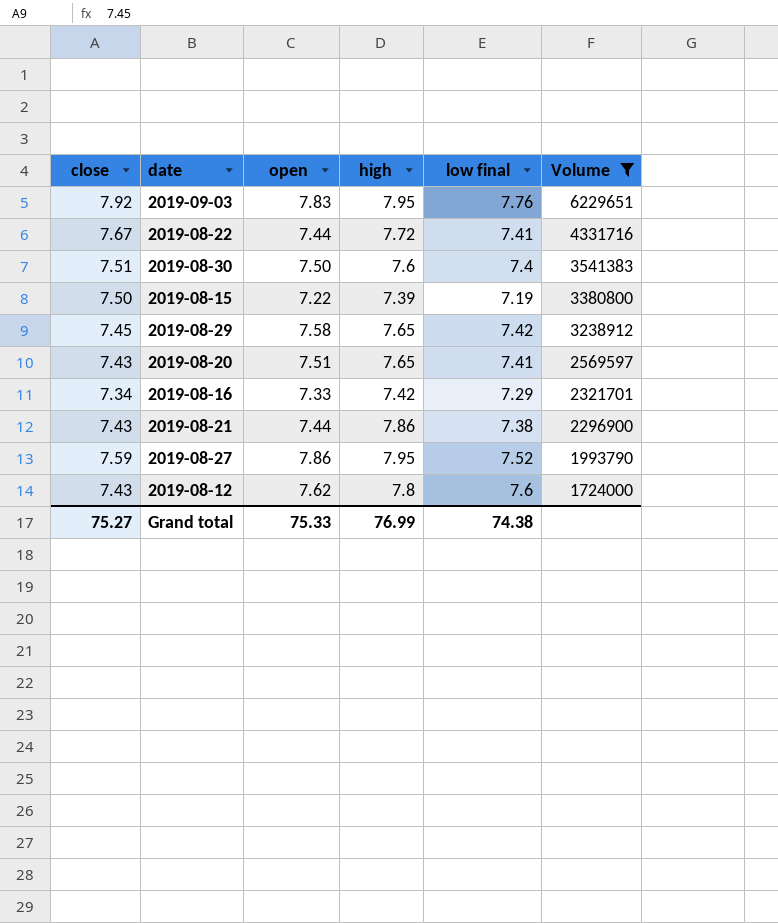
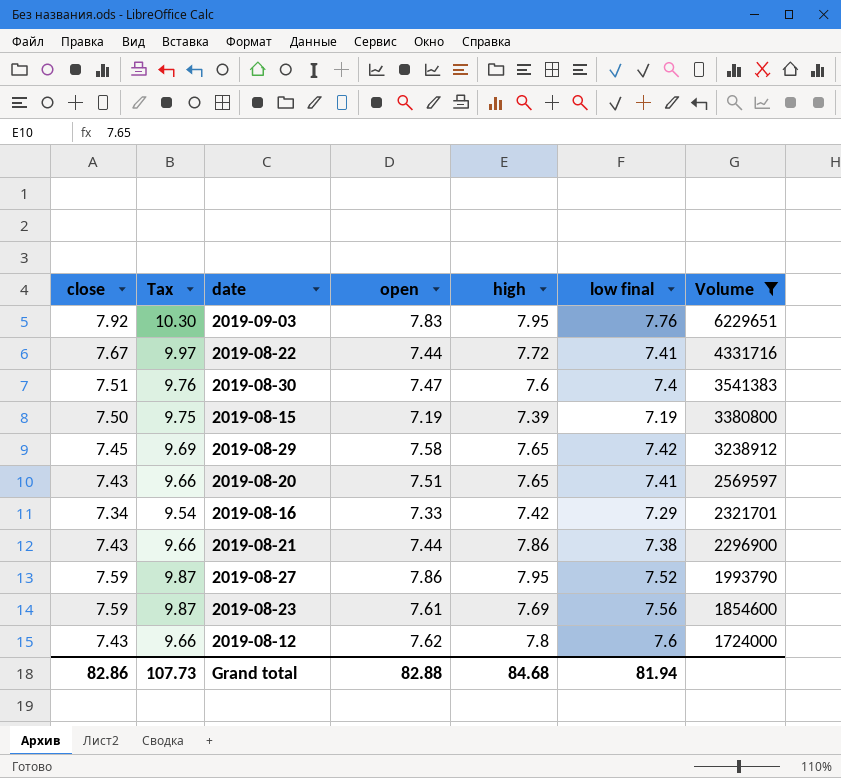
column Tax | formula: none -> [close] * 1.3
2019-08-30 | open: 7.50 -> 7.47
2019-08-15 | open: 7.22 -> 7.19
row 2019-08-23: none -> 7.59 | 9.87 | 7.61 | 7.69 | 7.56 | 1854600
Grand total | close: 75.27 -> 82.86
Grand total | open: 75.33 -> 82.88
Grand total | high: 76.99 -> 84.68
Grand total | low final: 74.38 -> 81.94

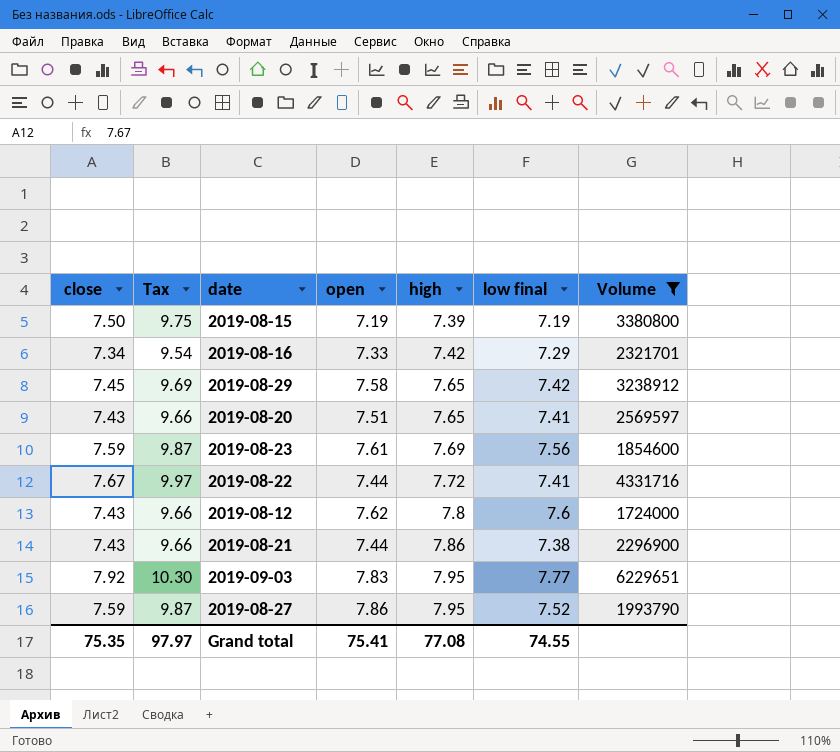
row order: Volume descending -> high ascending
row 2019-08-30: 7.51 | 9.76 | 7.47 | 7.6 | 7.4 | 3541383 -> none
2019-09-03 | low final: 7.76 -> 7.77
Grand total | close: 82.86 -> 75.35
Grand total | Tax: 107.73 -> 97.97
Grand total | open: 82.88 -> 75.41
Grand total | high: 84.68 -> 77.08
Grand total | low final: 81.94 -> 74.55

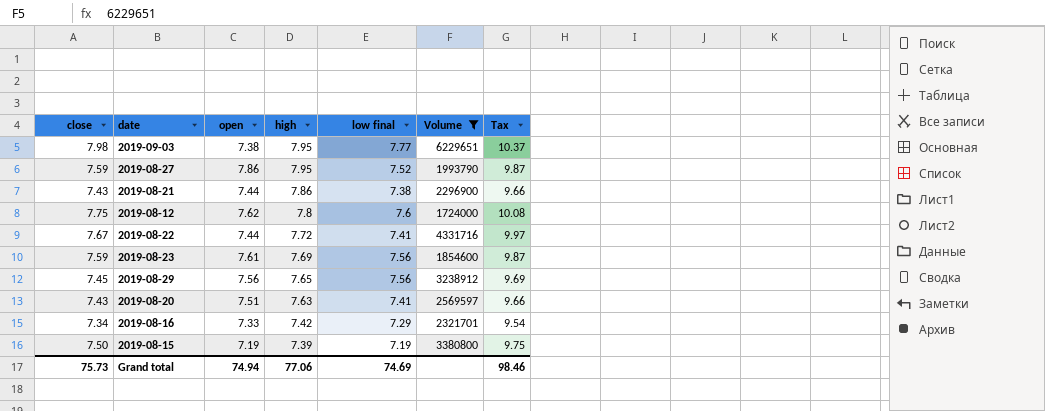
row order: high ascending -> high descending
column Tax | position: 2 -> 7
2019-09-03 | close: 7.92 -> 7.98
2019-09-03 | open: 7.83 -> 7.38
2019-09-03 | Tax: 10.30 -> 10.37
2019-08-12 | close: 7.43 -> 7.75
2019-08-12 | Tax: 9.66 -> 10.08
2019-08-29 | open: 7.58 -> 7.56
2019-08-29 | low final: 7.42 -> 7.56
2019-08-20 | high: 7.65 -> 7.63
Grand total | close: 75.35 -> 75.73
Grand total | open: 75.41 -> 74.94
Grand total | high: 77.08 -> 77.06
Grand total | low final: 74.55 -> 74.69
Grand total | Tax: 97.97 -> 98.46

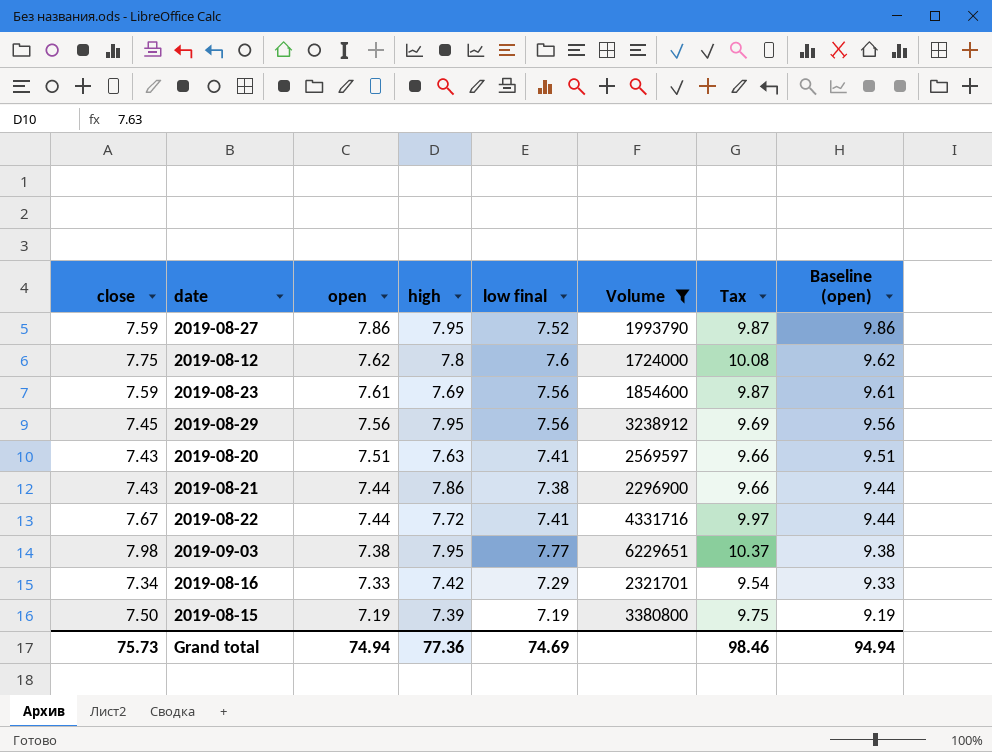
row order: high descending -> open descending
column Baseline (open) | formula: none -> [open] + 2
2019-08-29 | high: 7.65 -> 7.95
Grand total | high: 77.06 -> 77.36

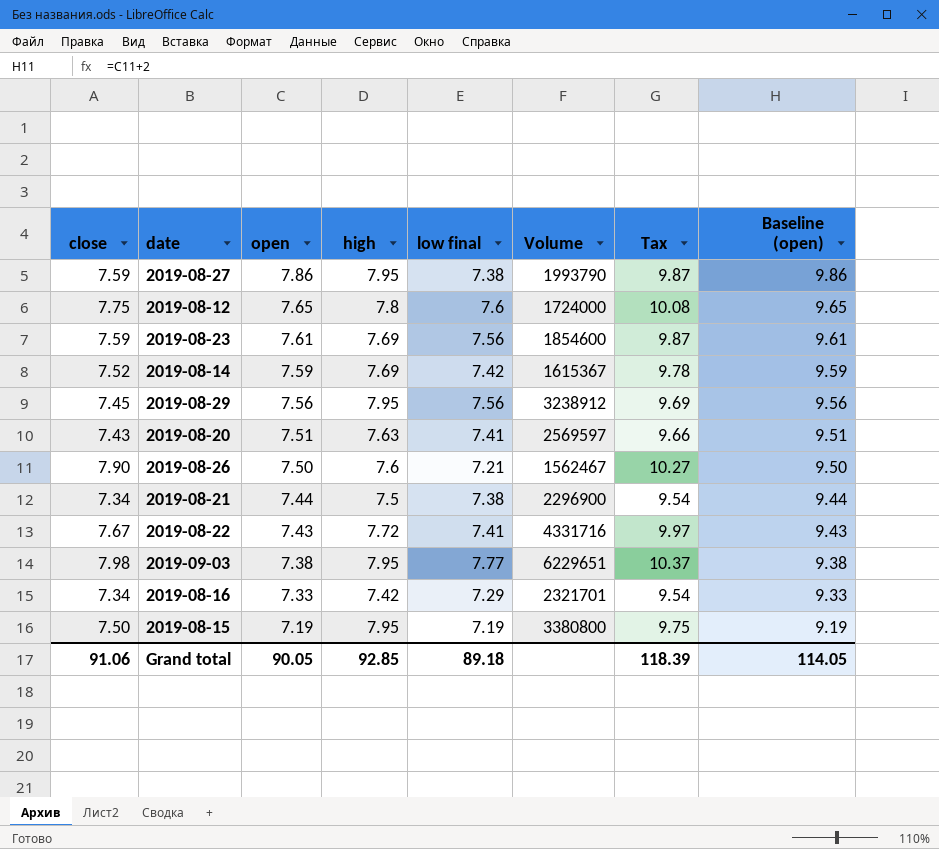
filter: Volume >= 1724000 -> none
2019-08-27 | low final: 7.52 -> 7.38
2019-08-12 | open: 7.62 -> 7.65
2019-08-12 | Baseline (open): 9.62 -> 9.65
2019-08-21 | close: 7.43 -> 7.34
2019-08-21 | high: 7.86 -> 7.5
2019-08-21 | Tax: 9.66 -> 9.54
2019-08-22 | open: 7.44 -> 7.43
2019-08-22 | Baseline (open): 9.44 -> 9.43
2019-08-15 | high: 7.39 -> 7.95
Grand total | close: 75.73 -> 91.06
Grand total | open: 74.94 -> 90.05
Grand total | high: 77.36 -> 92.85
Grand total | low final: 74.69 -> 89.18
Grand total | Tax: 98.46 -> 118.39
Grand total | Baseline (open): 94.94 -> 114.05

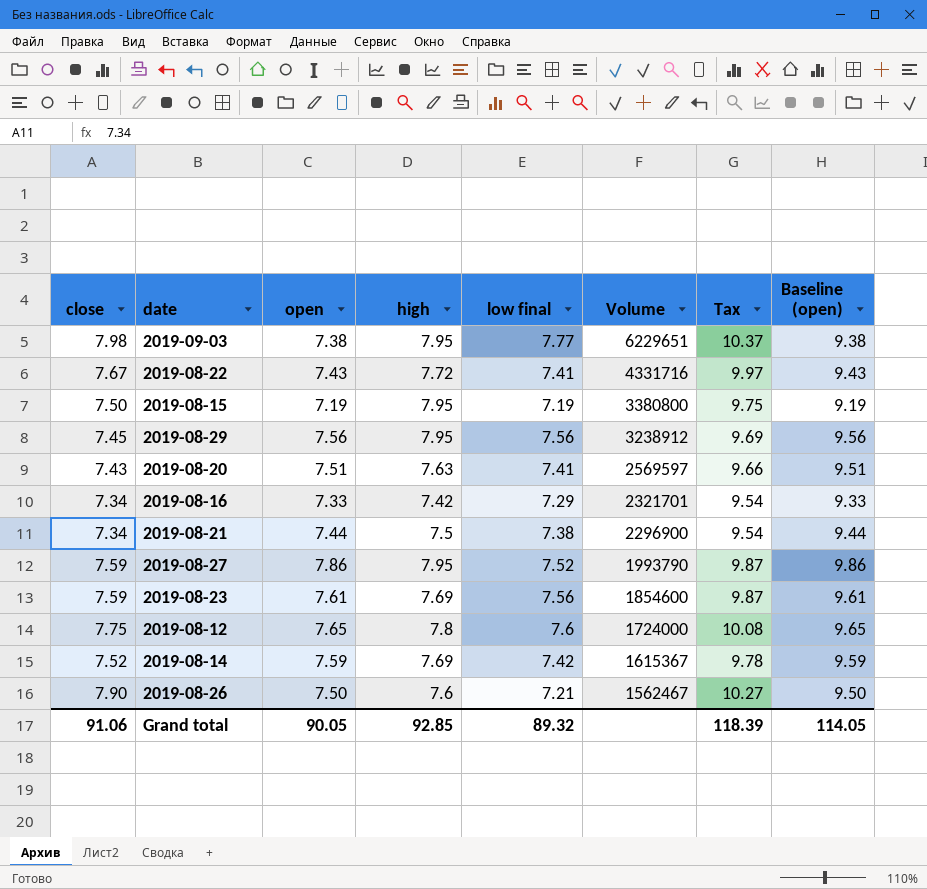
row order: open descending -> Volume descending
2019-08-27 | low final: 7.38 -> 7.52
Grand total | low final: 89.18 -> 89.32

